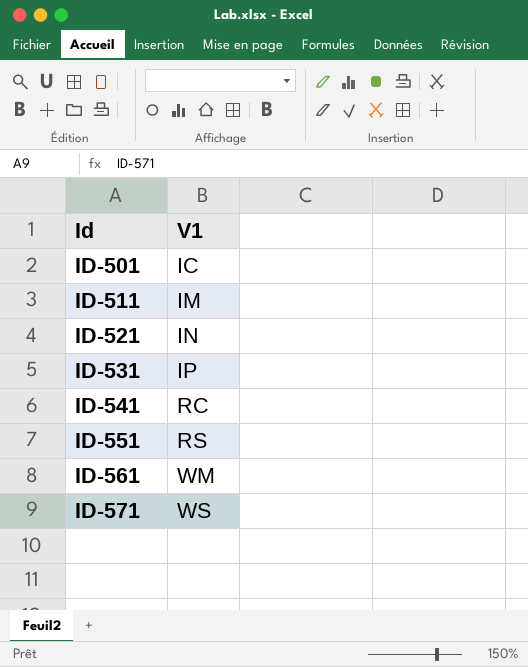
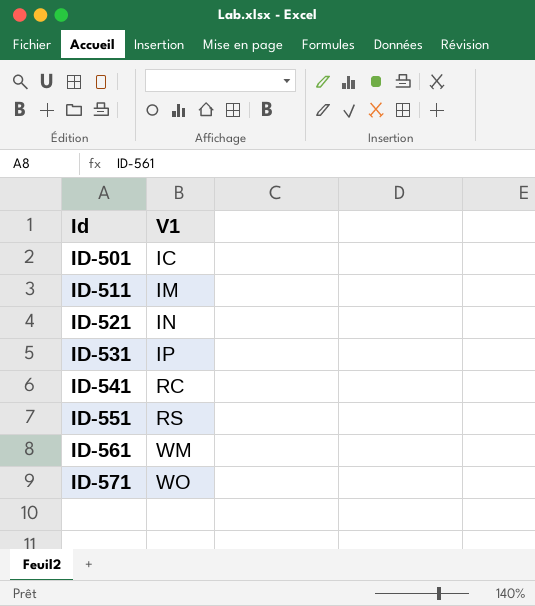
ID-571 | V1: WS -> WO

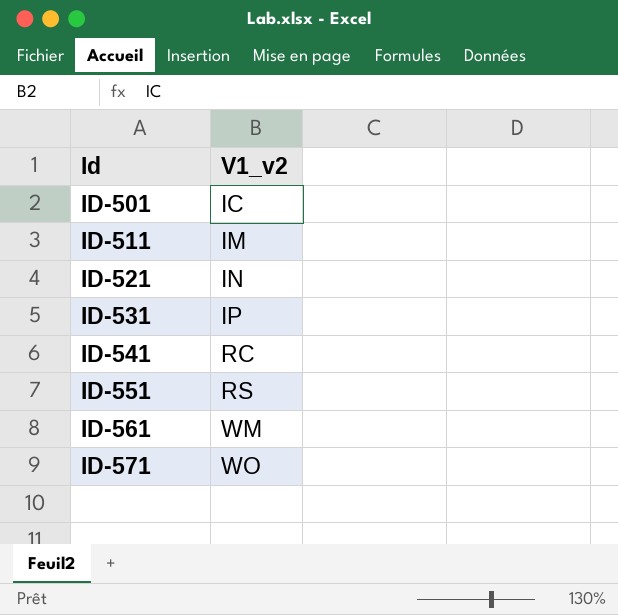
column name: V1 -> V1_v2

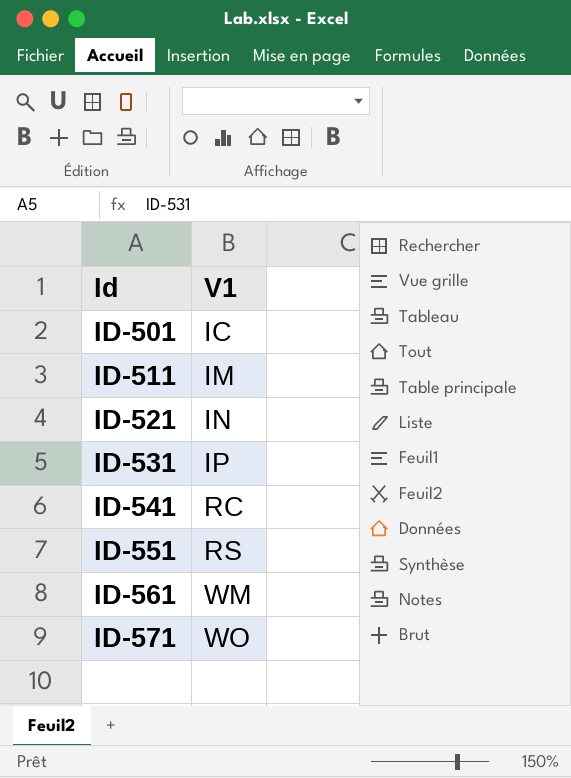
column name: V1_v2 -> V1

